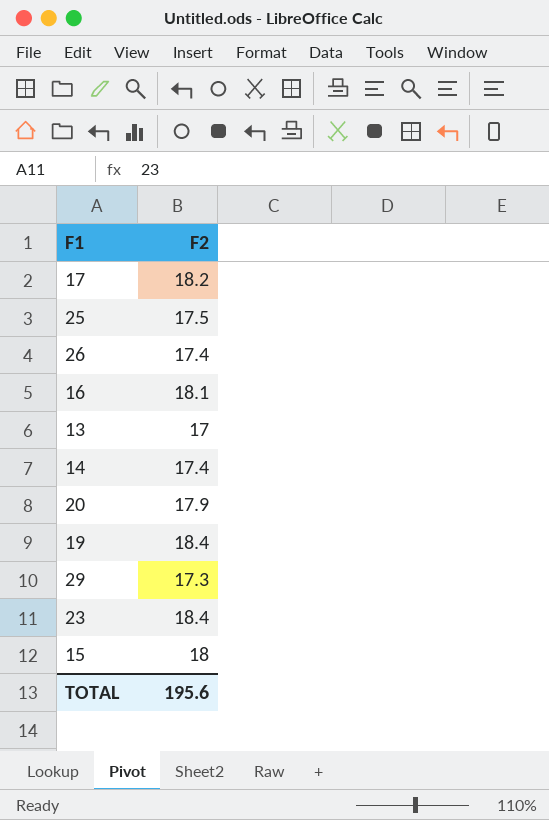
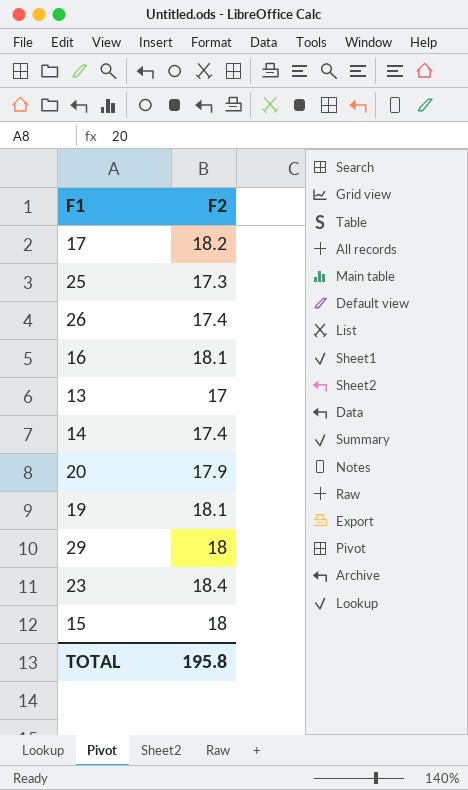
25 | F2: 17.5 -> 17.3
19 | F2: 18.4 -> 18.1
29 | F2: 17.3 -> 18
TOTAL | F2: 195.6 -> 195.8

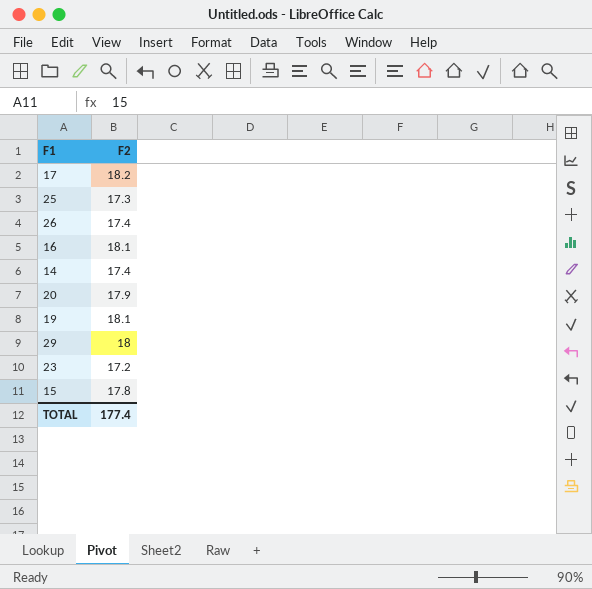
row 13: 17 -> none
23 | F2: 18.4 -> 17.2
15 | F2: 18 -> 17.8
TOTAL | F2: 195.8 -> 177.4

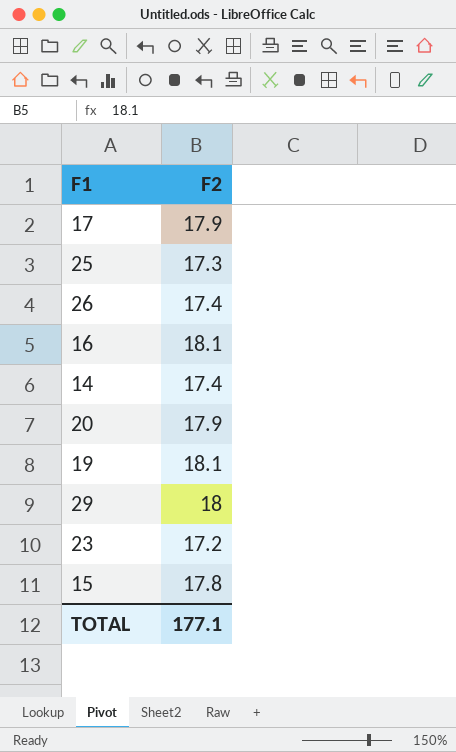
17 | F2: 18.2 -> 17.9
TOTAL | F2: 177.4 -> 177.1

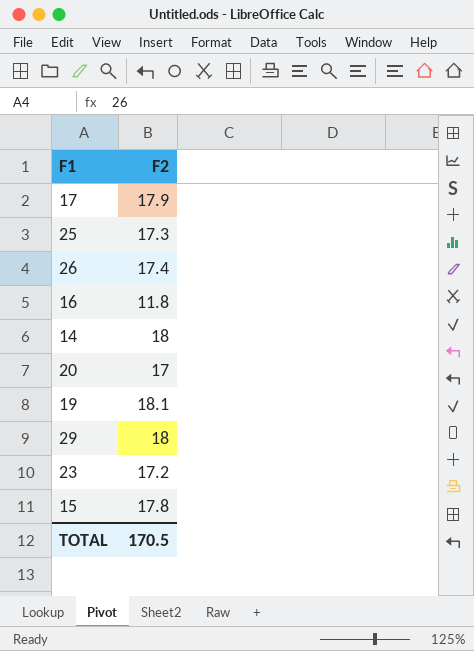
16 | F2: 18.1 -> 11.8
14 | F2: 17.4 -> 18
20 | F2: 17.9 -> 17
TOTAL | F2: 177.1 -> 170.5

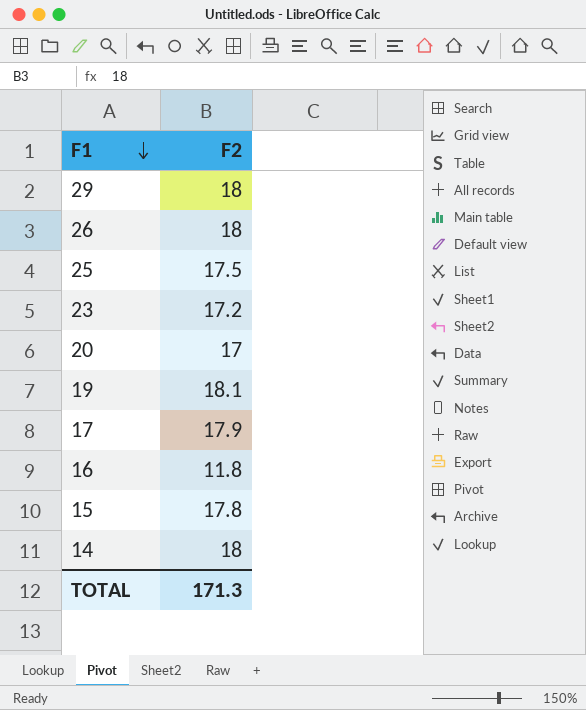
row order: none -> F1 descending
26 | F2: 17.4 -> 18
25 | F2: 17.3 -> 17.5
TOTAL | F2: 170.5 -> 171.3

